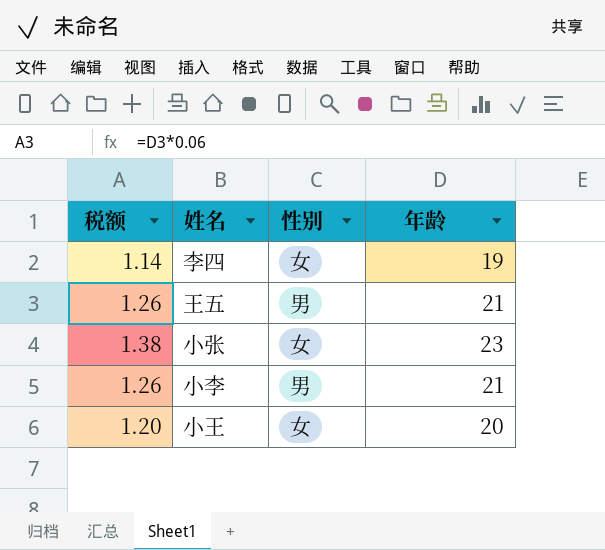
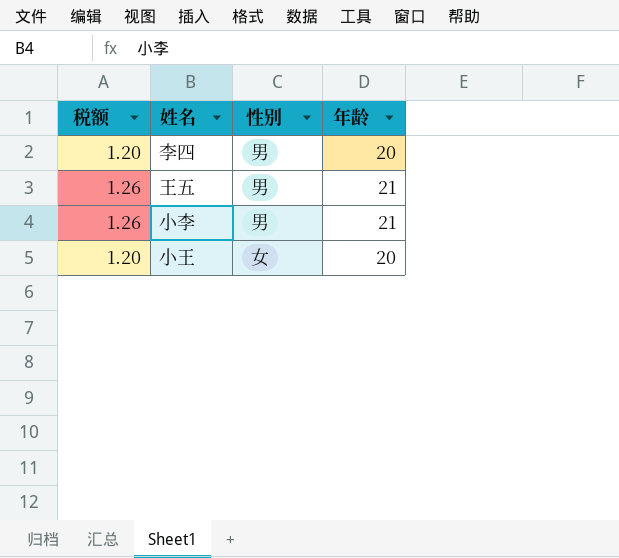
row 小张: 1.38 | 女 | 23 -> none
李四 | 税额: 1.14 -> 1.20
李四 | 性别: 女 -> 男
李四 | 年龄: 19 -> 20

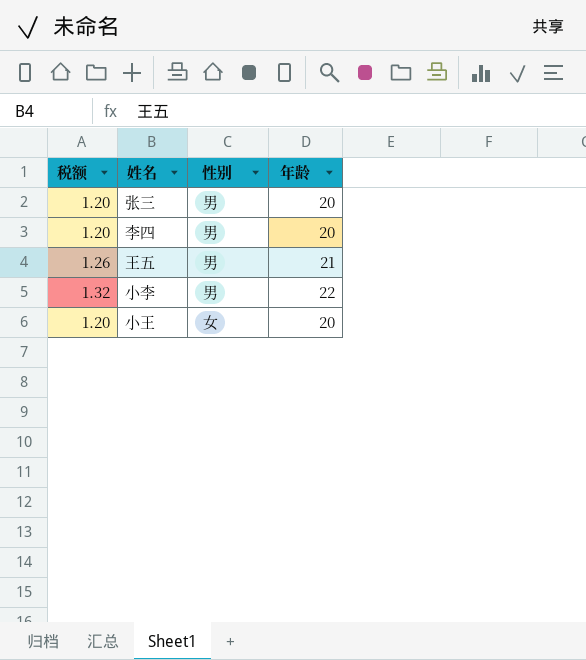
row 张三: none -> 1.20 | 男 | 20
小李 | 税额: 1.26 -> 1.32
小李 | 年龄: 21 -> 22

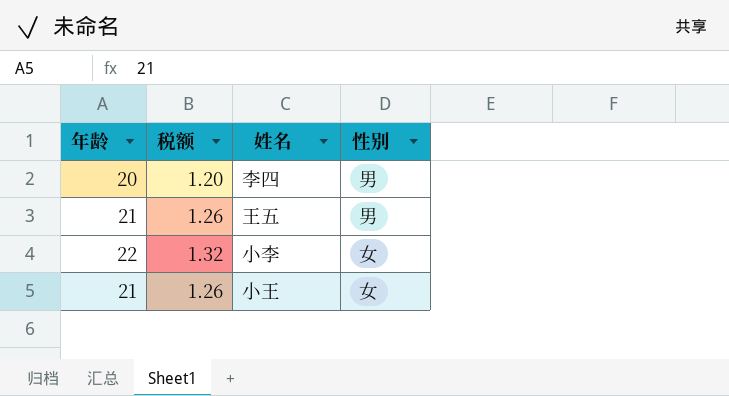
column 年龄 | position: 4 -> 1
row 张三: 1.20 | 男 | 20 -> none
小李 | 性别: 男 -> 女
小王 | 年龄: 20 -> 21
小王 | 税额: 1.20 -> 1.26

